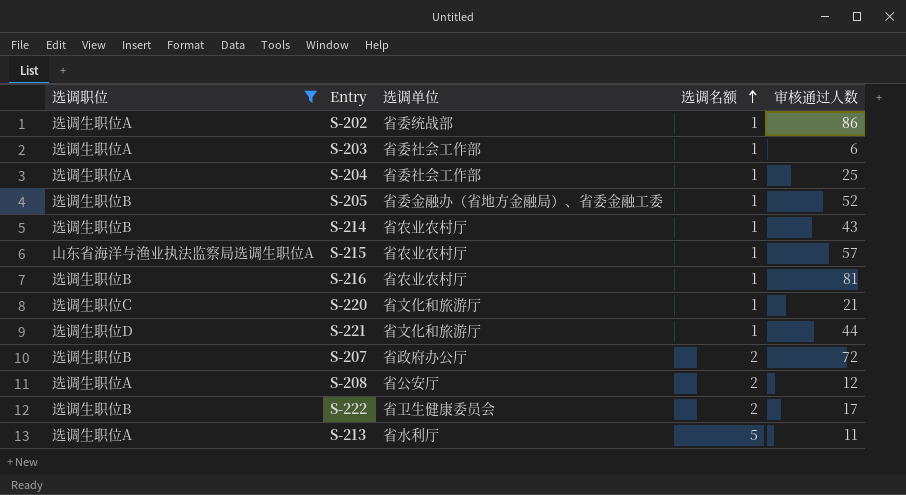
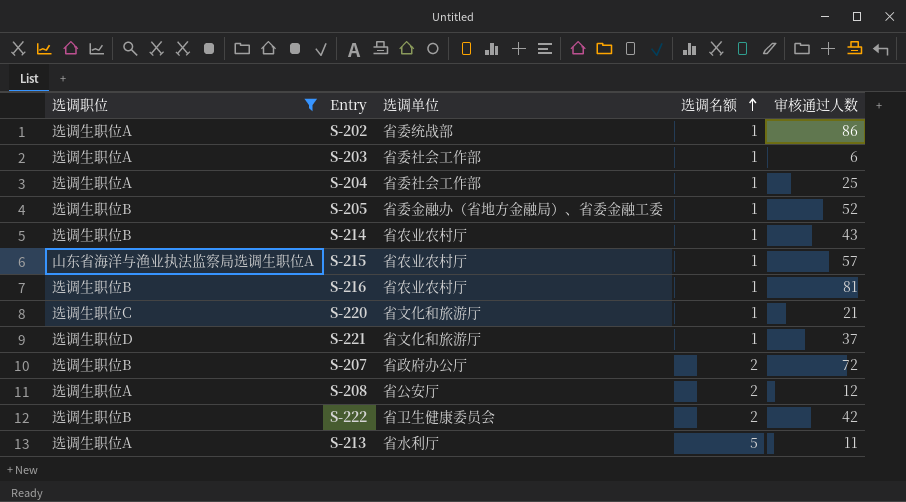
S-221 | 审核通过人数: 44 -> 37
S-222 | 审核通过人数: 17 -> 42

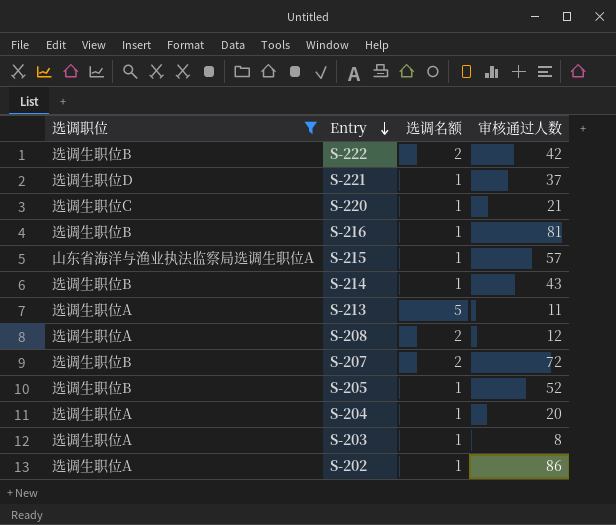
row order: 选调名额 ascending -> Entry descending
column 选调单位 | position: 3 -> none
S-204 | 审核通过人数: 25 -> 20
S-203 | 审核通过人数: 6 -> 8

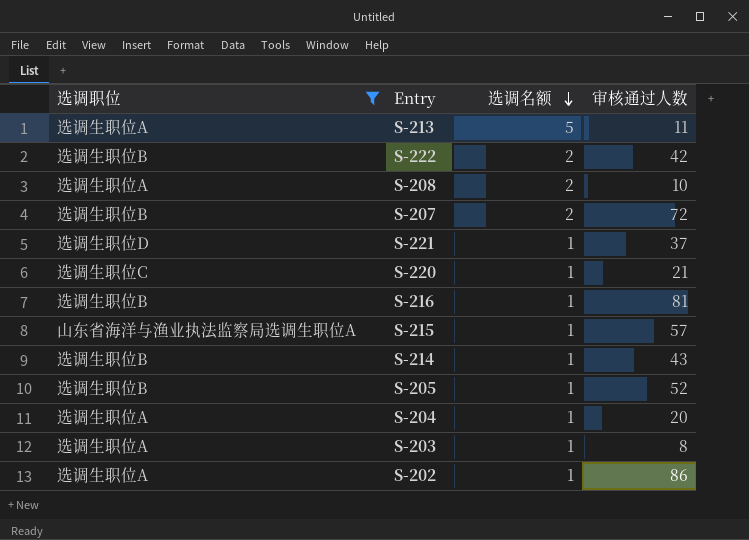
row order: Entry descending -> 选调名额 descending
S-208 | 审核通过人数: 12 -> 10

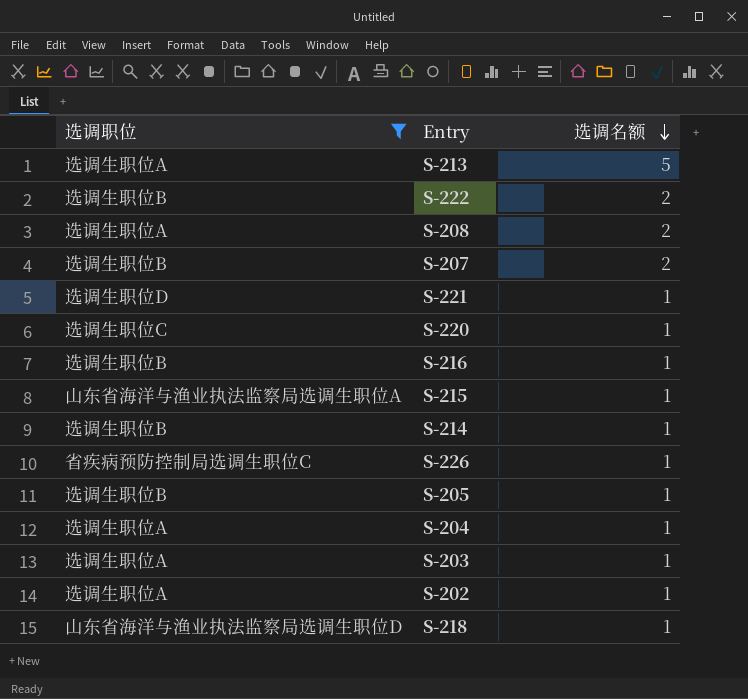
column 审核通过人数 | position: 4 -> none
row S-226: none -> 省疾病预防控制局选调生职位C | 1
row S-218: none -> 山东省海洋与渔业执法监察局选调生职位D | 1

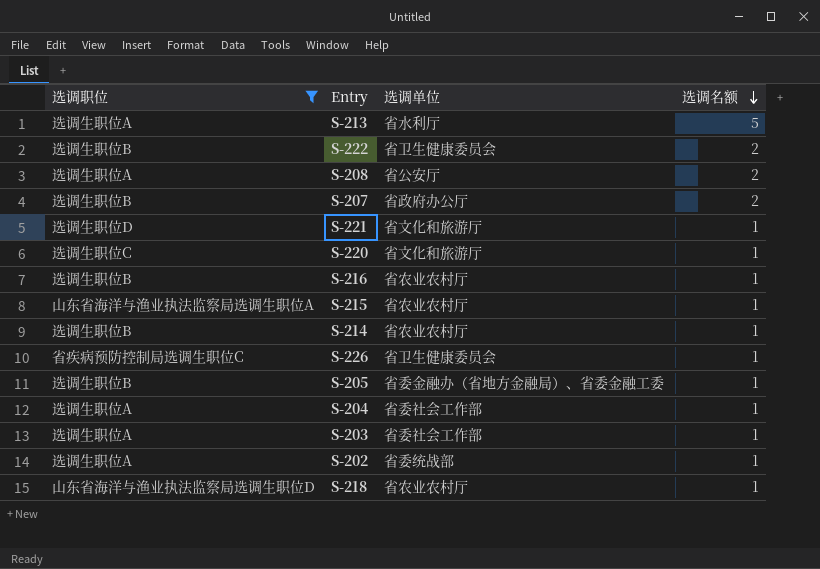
column 选调单位 | position: none -> 3

